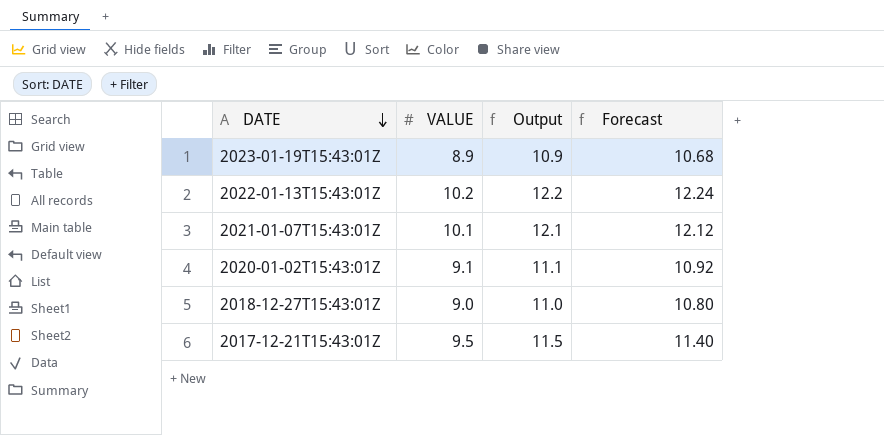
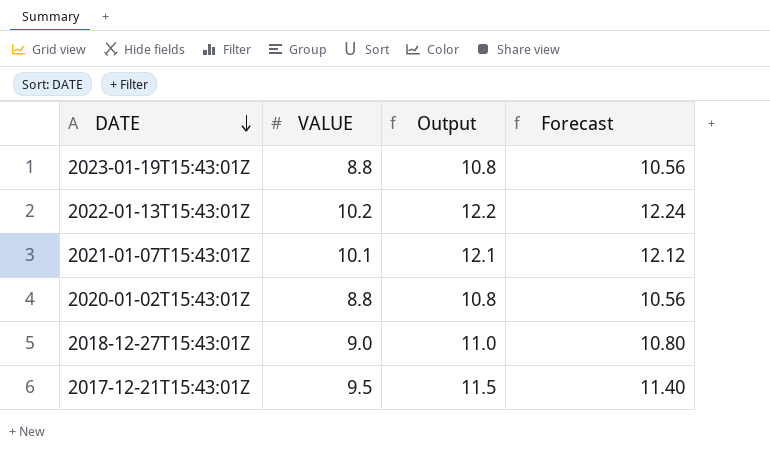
2023-01-19T15:43:01Z | VALUE: 8.9 -> 8.8
2023-01-19T15:43:01Z | Output: 10.9 -> 10.8
2023-01-19T15:43:01Z | Forecast: 10.68 -> 10.56
2020-01-02T15:43:01Z | VALUE: 9.1 -> 8.8
2020-01-02T15:43:01Z | Output: 11.1 -> 10.8
2020-01-02T15:43:01Z | Forecast: 10.92 -> 10.56

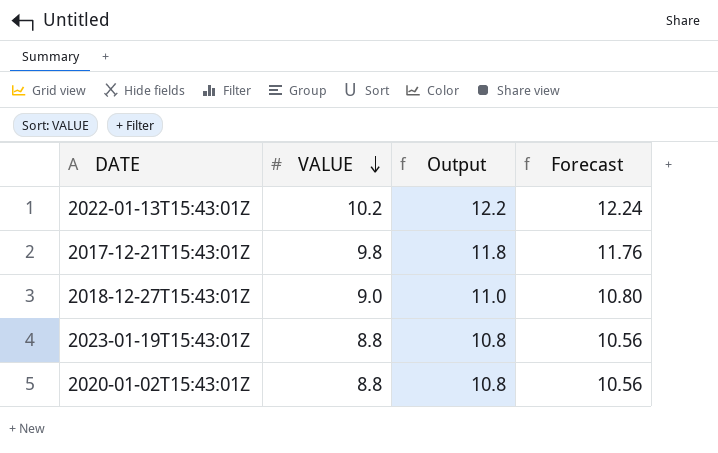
row order: DATE descending -> VALUE descending
row 2021-01-07T15:43:01Z: 10.1 | 12.1 | 12.12 -> none
2017-12-21T15:43:01Z | VALUE: 9.5 -> 9.8
2017-12-21T15:43:01Z | Output: 11.5 -> 11.8
2017-12-21T15:43:01Z | Forecast: 11.40 -> 11.76

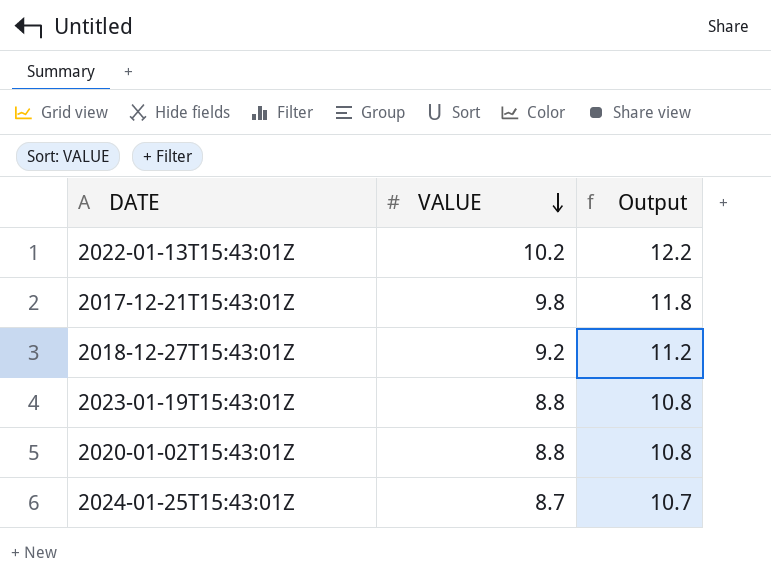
column Forecast | formula: [VALUE] * 1.2 -> none
2018-12-27T15:43:01Z | VALUE: 9.0 -> 9.2
2018-12-27T15:43:01Z | Output: 11.0 -> 11.2
row 2024-01-25T15:43:01Z: none -> 8.7 | 10.7

